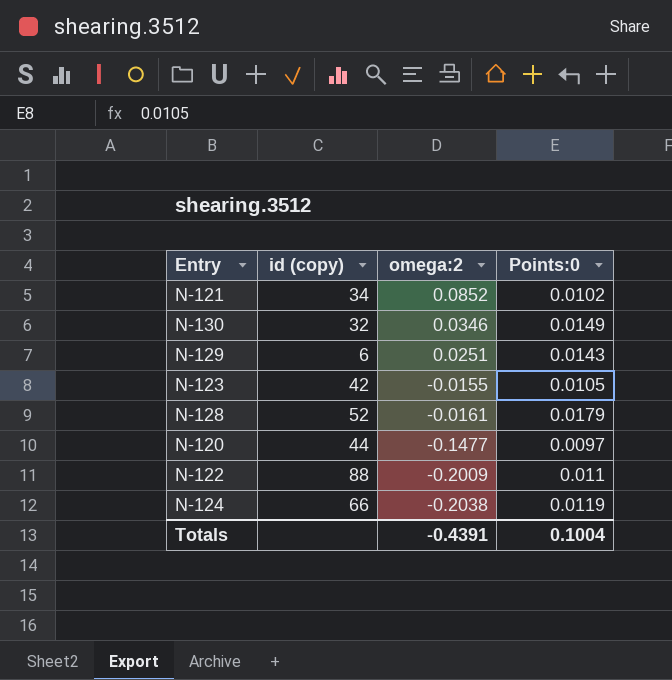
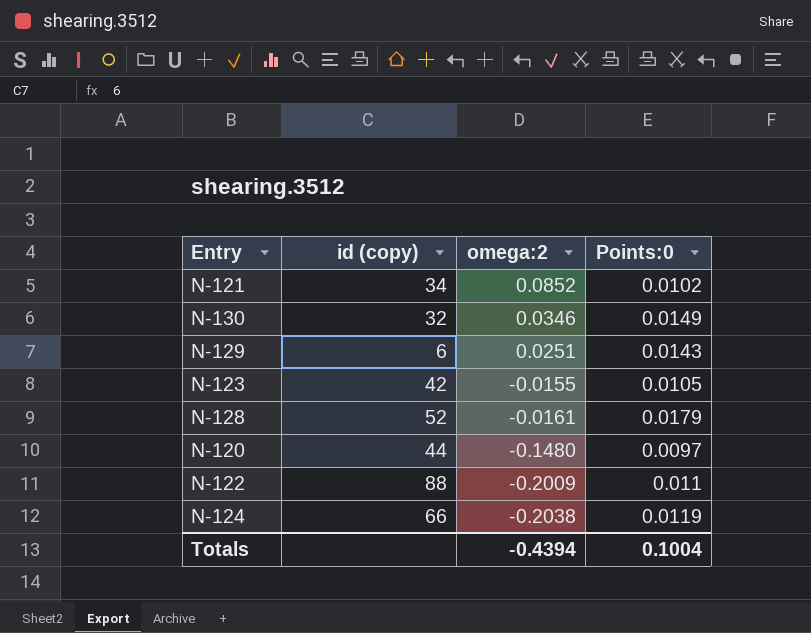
N-120 | omega:2: -0.1477 -> -0.1480
Totals | omega:2: -0.4391 -> -0.4394

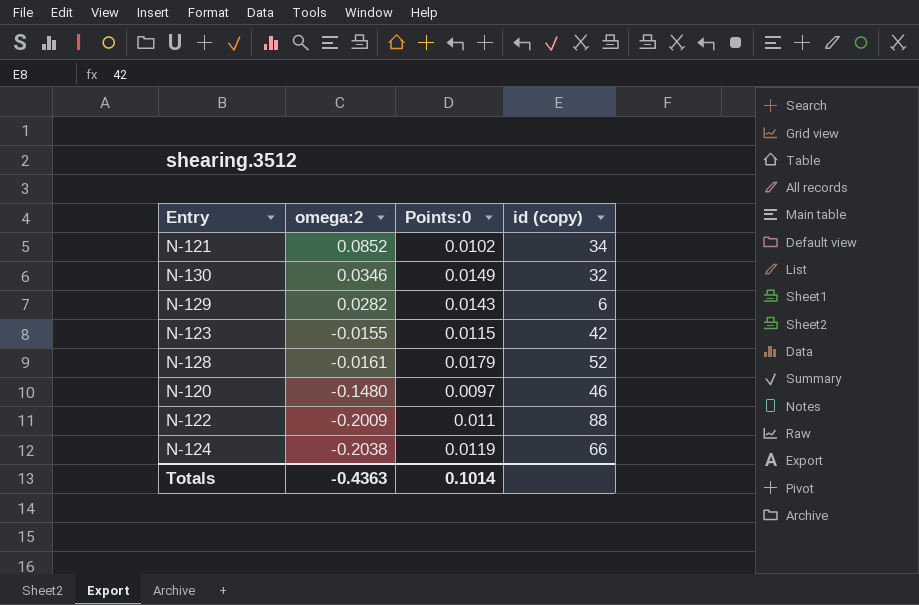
column id (copy) | position: 2 -> 4
N-129 | omega:2: 0.0251 -> 0.0282
N-123 | Points:0: 0.0105 -> 0.0115
N-120 | id (copy): 44 -> 46
Totals | omega:2: -0.4394 -> -0.4363
Totals | Points:0: 0.1004 -> 0.1014

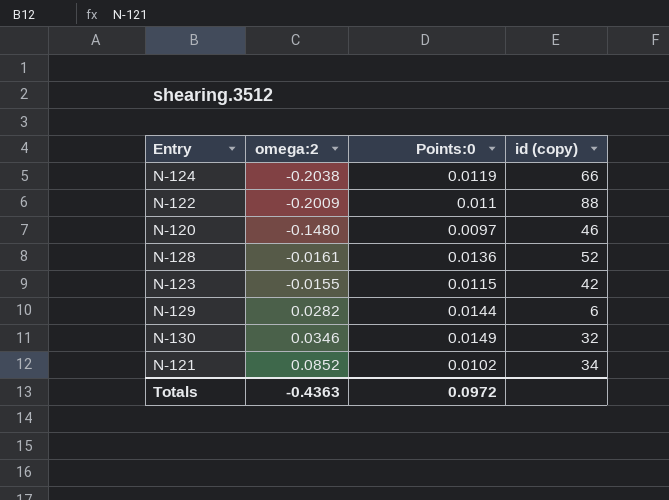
row order: omega:2 descending -> omega:2 ascending
N-128 | Points:0: 0.0179 -> 0.0136
N-129 | Points:0: 0.0143 -> 0.0144
Totals | Points:0: 0.1014 -> 0.0972

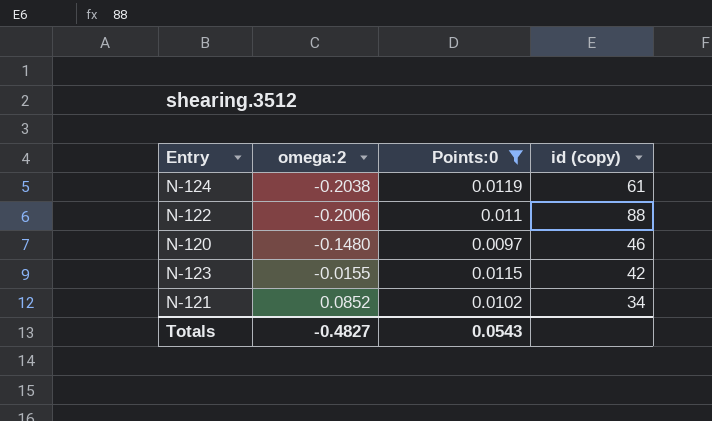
filter: none -> Points:0 <= 0.0119
N-124 | id (copy): 66 -> 61
N-122 | omega:2: -0.2009 -> -0.2006
Totals | omega:2: -0.4363 -> -0.4827
Totals | Points:0: 0.0972 -> 0.0543

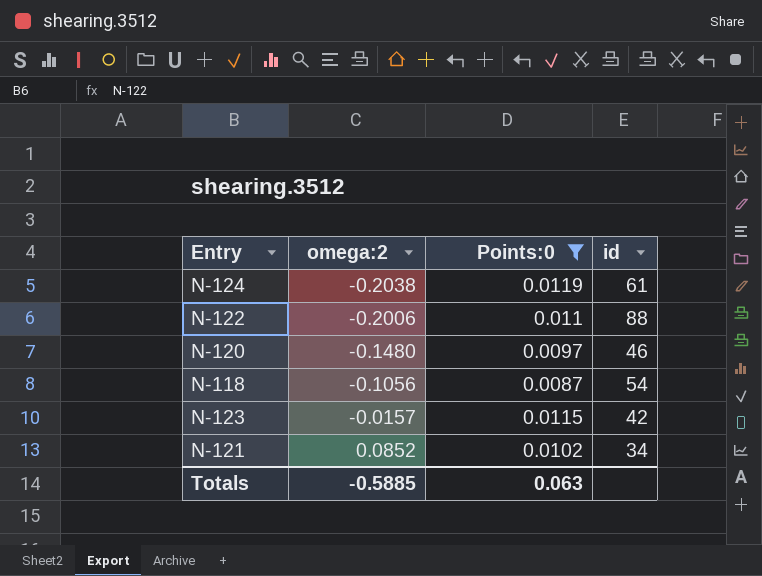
column name: id (copy) -> id
row N-118: none -> -0.1056 | 0.0087 | 54
N-123 | omega:2: -0.0155 -> -0.0157
Totals | omega:2: -0.4827 -> -0.5885
Totals | Points:0: 0.0543 -> 0.063

